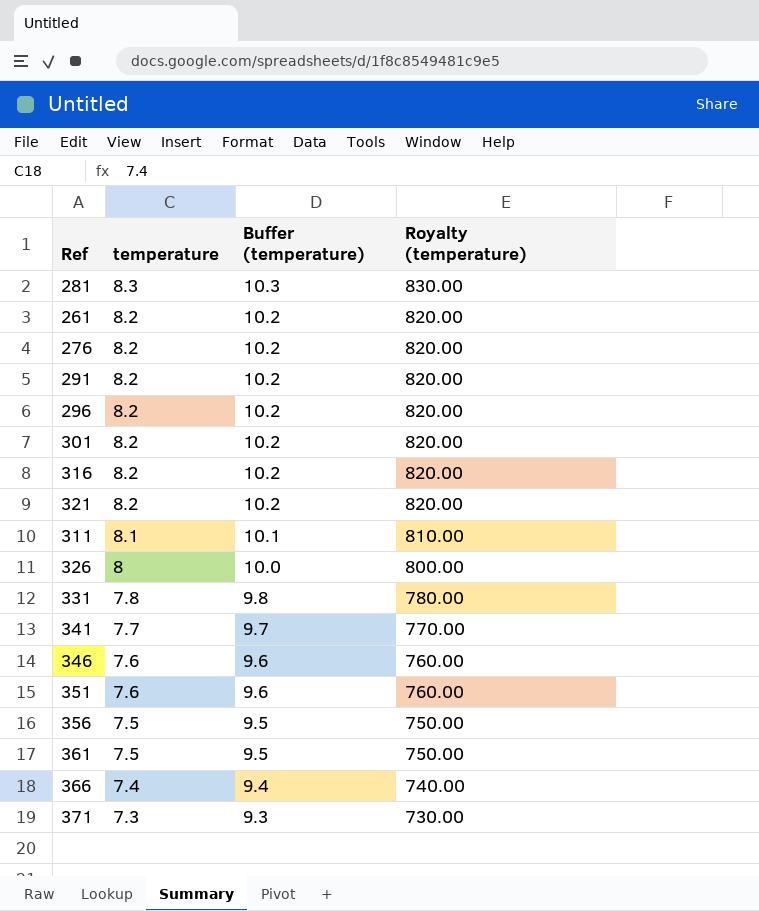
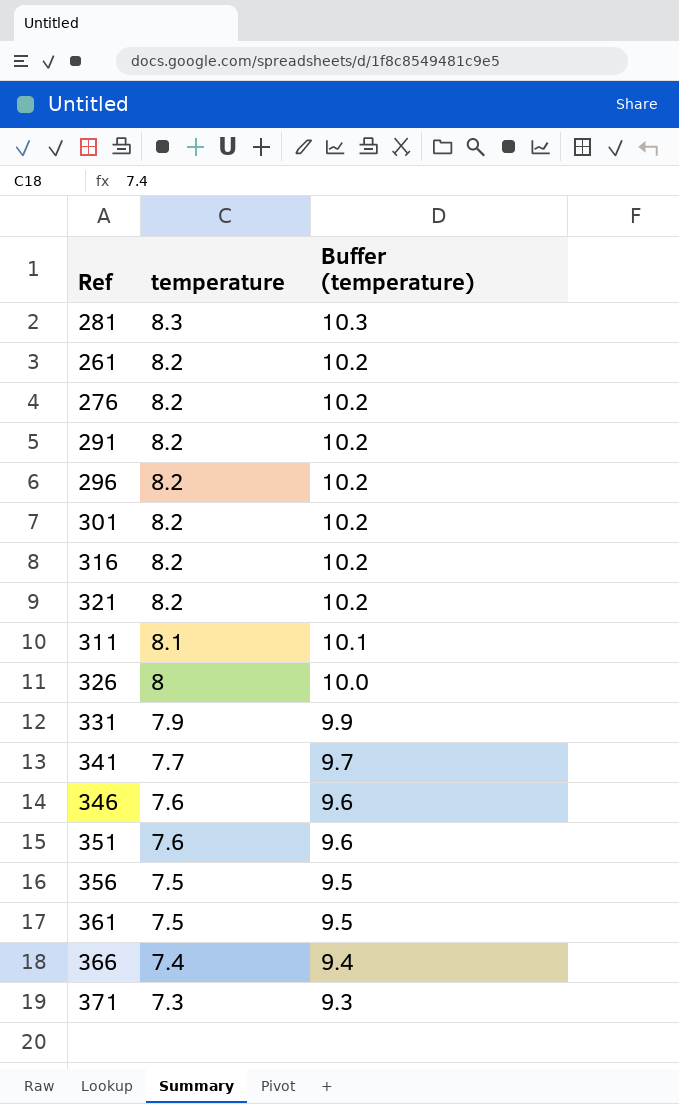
column Royalty (temperature) | formula: [temperature] * 100 -> none
331 | temperature: 7.8 -> 7.9
331 | Buffer (temperature): 9.8 -> 9.9

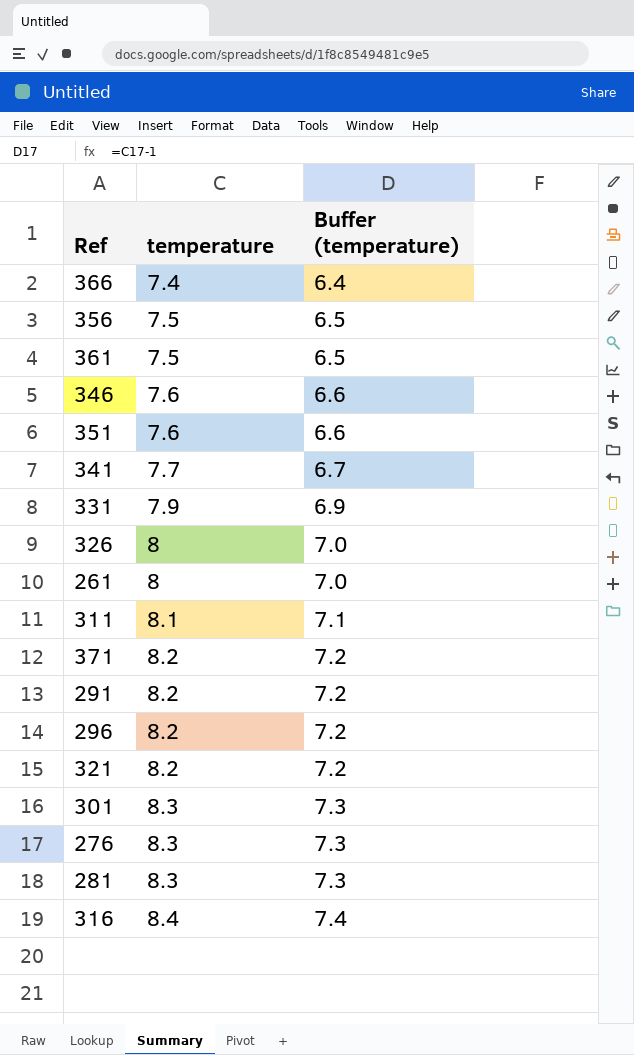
row order: temperature descending -> temperature ascending
column Buffer (temperature) | formula: [temperature] + 2 -> [temperature] - 1
261 | temperature: 8.2 -> 8
371 | temperature: 7.3 -> 8.2
301 | temperature: 8.2 -> 8.3
276 | temperature: 8.2 -> 8.3
316 | temperature: 8.2 -> 8.4

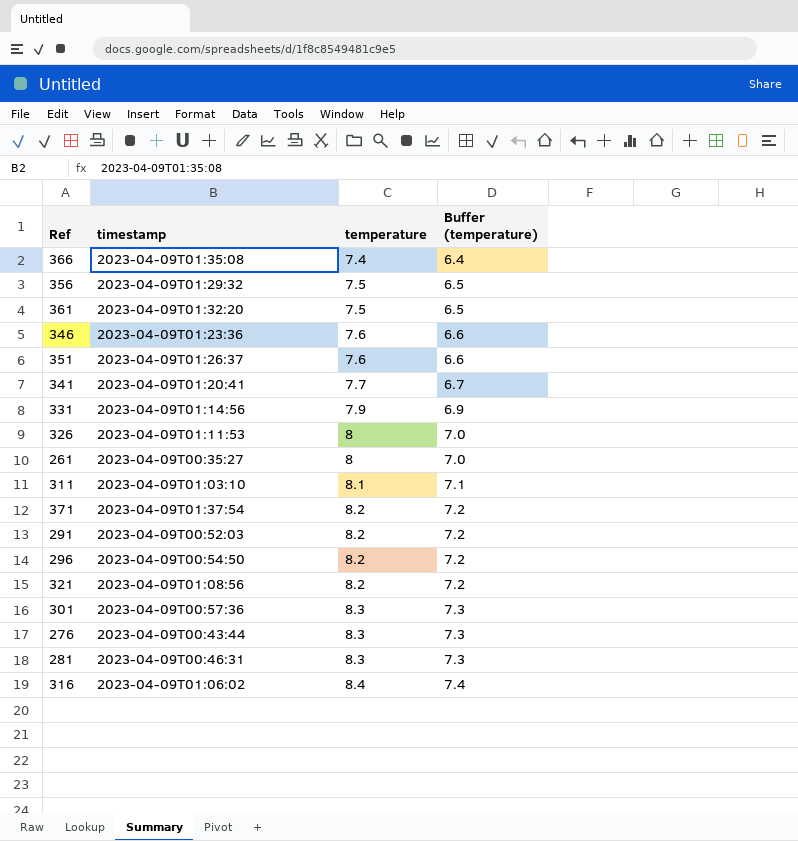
column timestamp | position: none -> 2

